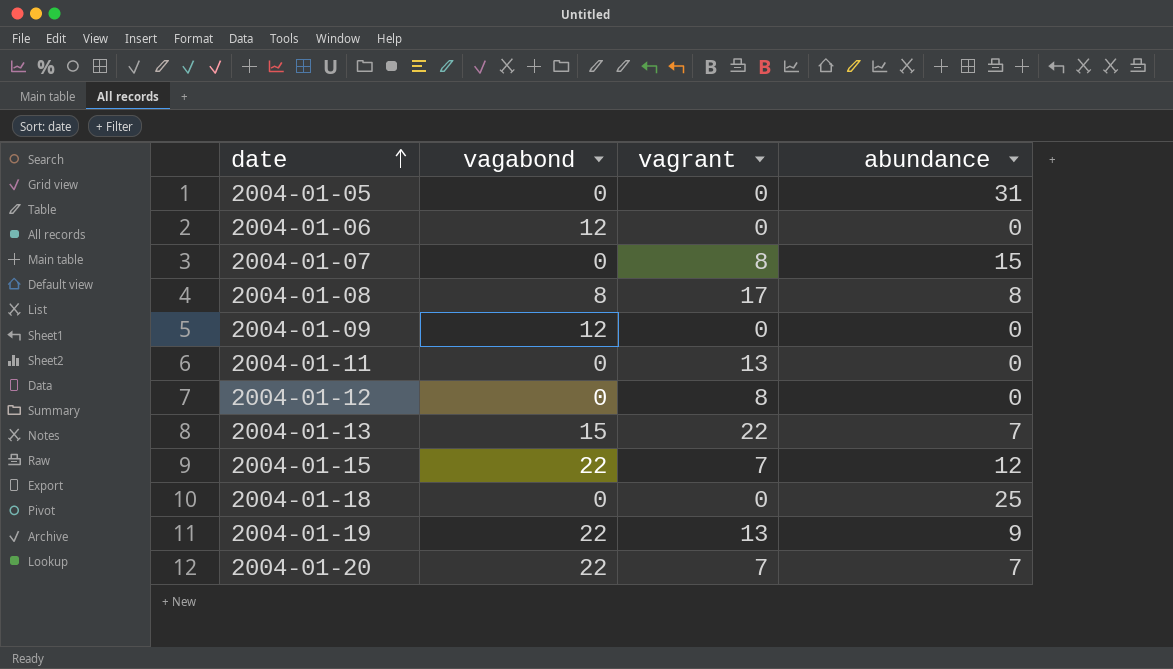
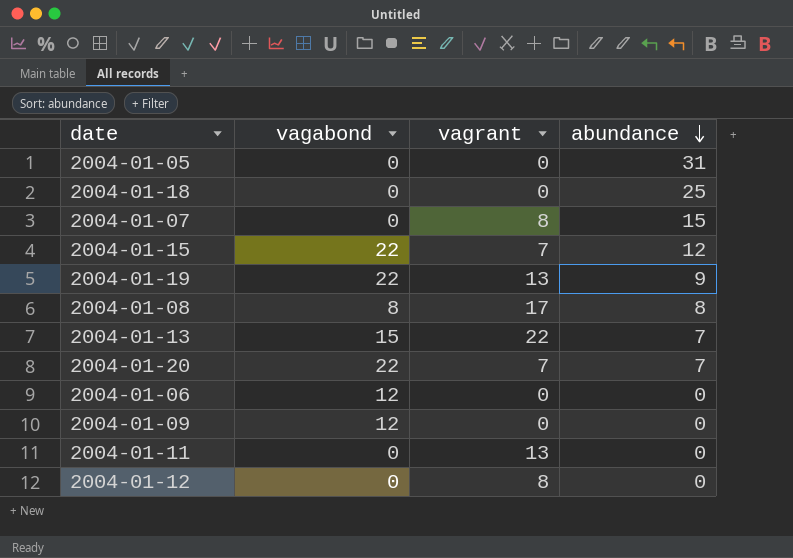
row order: date ascending -> abundance descending

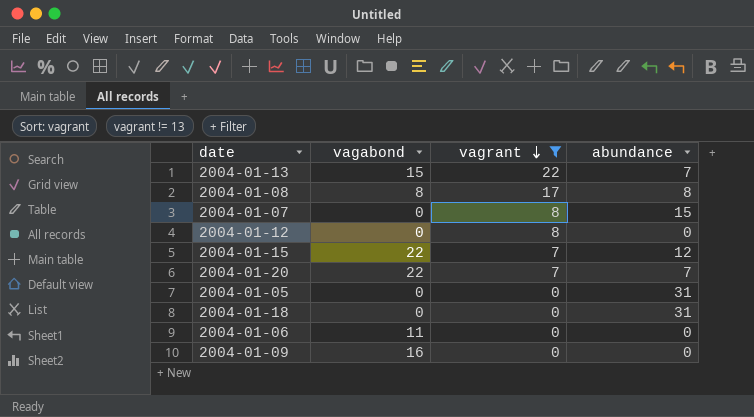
filter: none -> vagrant != 13
row order: abundance descending -> vagrant descending
2004-01-18 | abundance: 25 -> 31
2004-01-06 | vagabond: 12 -> 11
2004-01-09 | vagabond: 12 -> 16

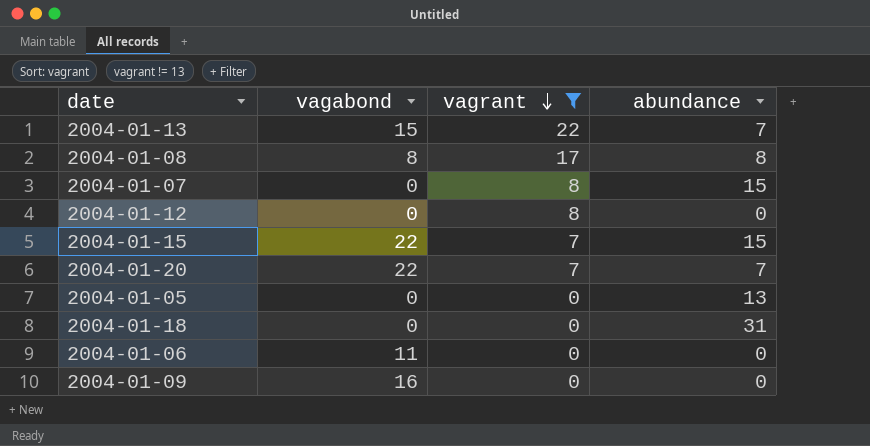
2004-01-15 | abundance: 12 -> 15
2004-01-05 | abundance: 31 -> 13

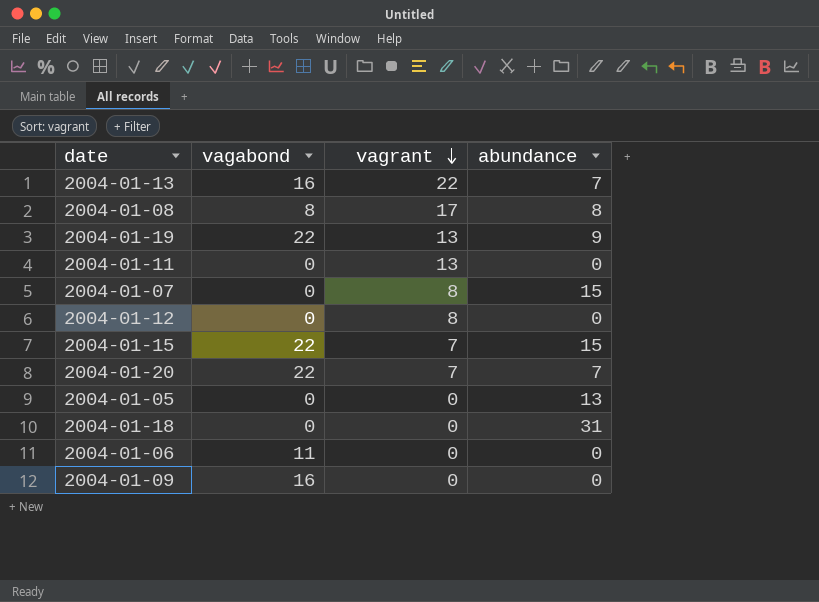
filter: vagrant != 13 -> none
2004-01-13 | vagabond: 15 -> 16

